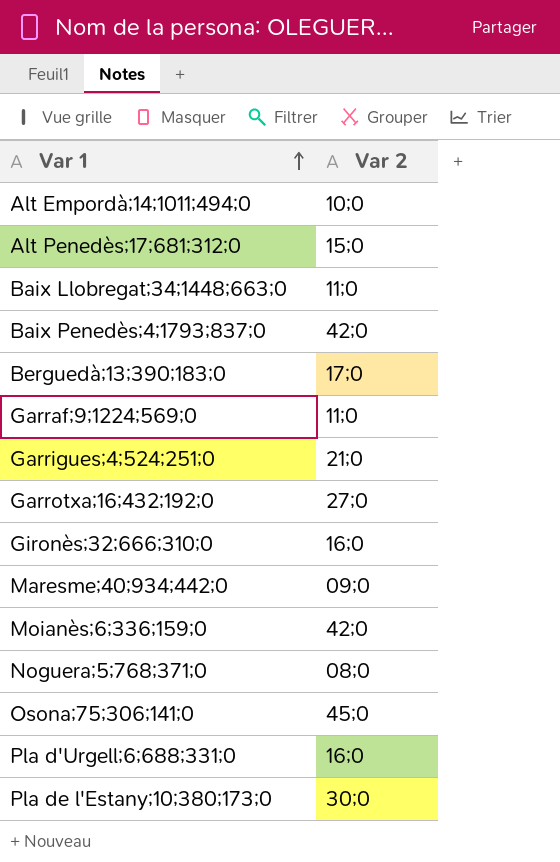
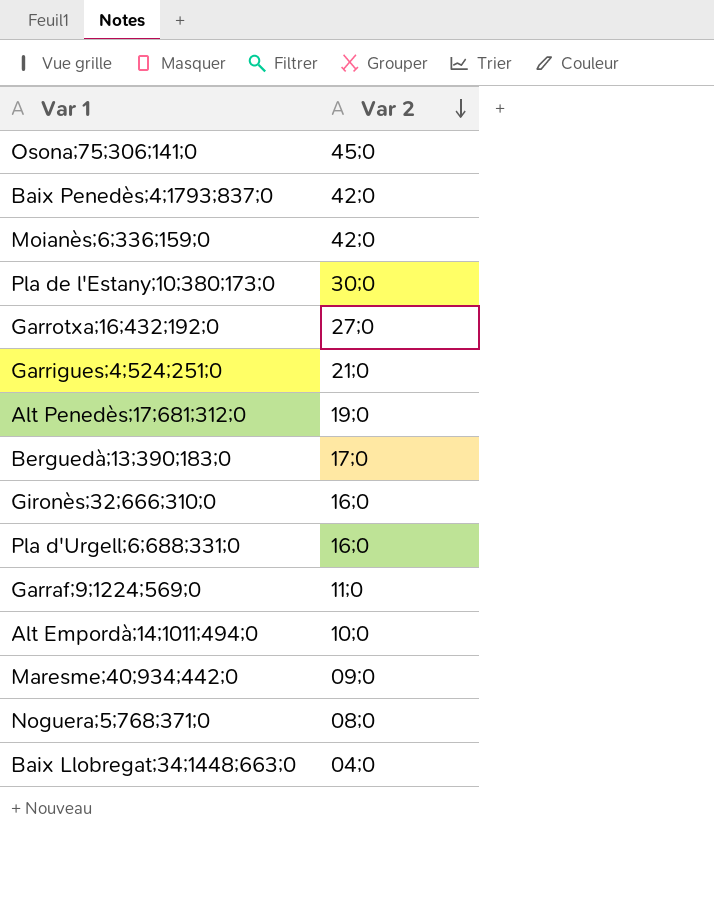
row order: Var 1 ascending -> Var 2 descending
Alt Penedès;17;681;312;0 | Var 2: 15;0 -> 19;0
Baix Llobregat;34;1448;663;0 | Var 2: 11;0 -> 04;0

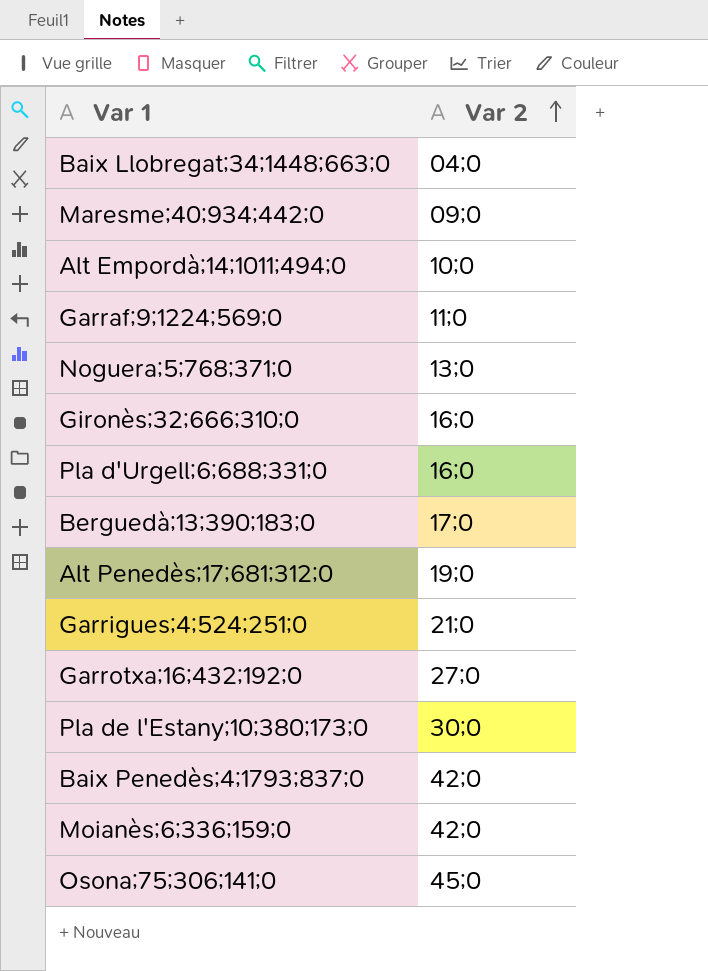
row order: Var 2 descending -> Var 2 ascending
Noguera;5;768;371;0 | Var 2: 08;0 -> 13;0

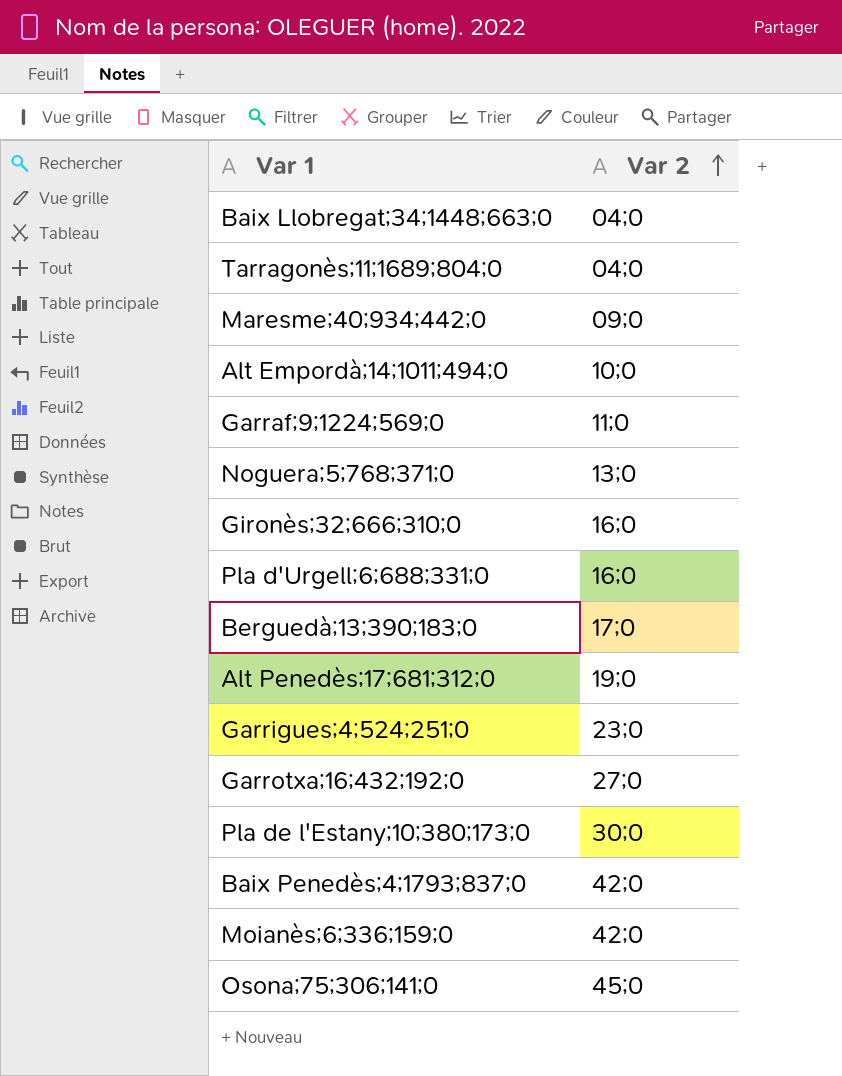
row Tarragonès;11;1689;804;0: none -> 04;0
Garrigues;4;524;251;0 | Var 2: 21;0 -> 23;0

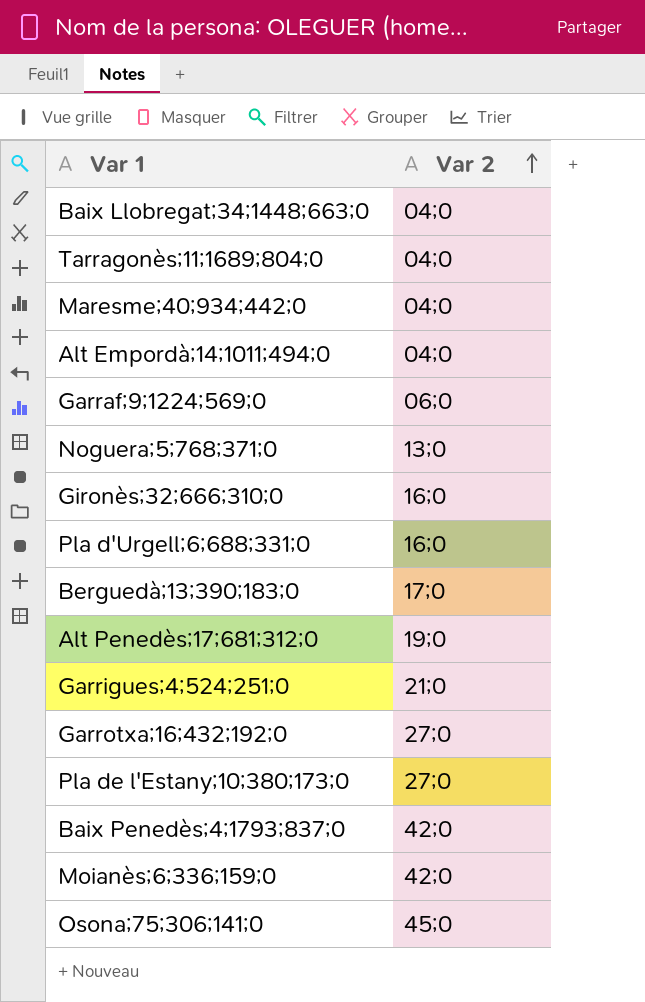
Maresme;40;934;442;0 | Var 2: 09;0 -> 04;0
Alt Empordà;14;1011;494;0 | Var 2: 10;0 -> 04;0
Garraf;9;1224;569;0 | Var 2: 11;0 -> 06;0
Garrigues;4;524;251;0 | Var 2: 23;0 -> 21;0
Pla de l'Estany;10;380;173;0 | Var 2: 30;0 -> 27;0

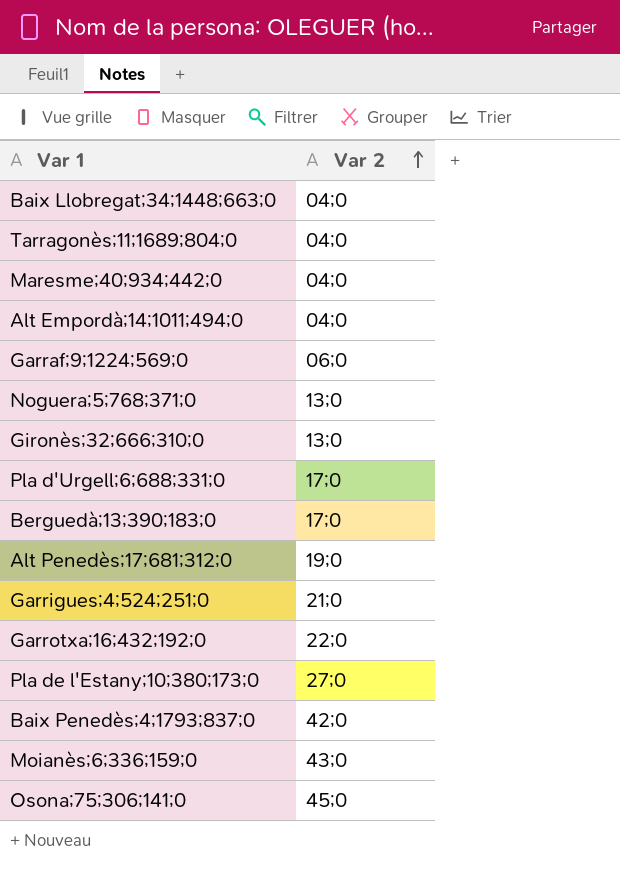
Gironès;32;666;310;0 | Var 2: 16;0 -> 13;0
Pla d'Urgell;6;688;331;0 | Var 2: 16;0 -> 17;0
Garrotxa;16;432;192;0 | Var 2: 27;0 -> 22;0
Moianès;6;336;159;0 | Var 2: 42;0 -> 43;0

